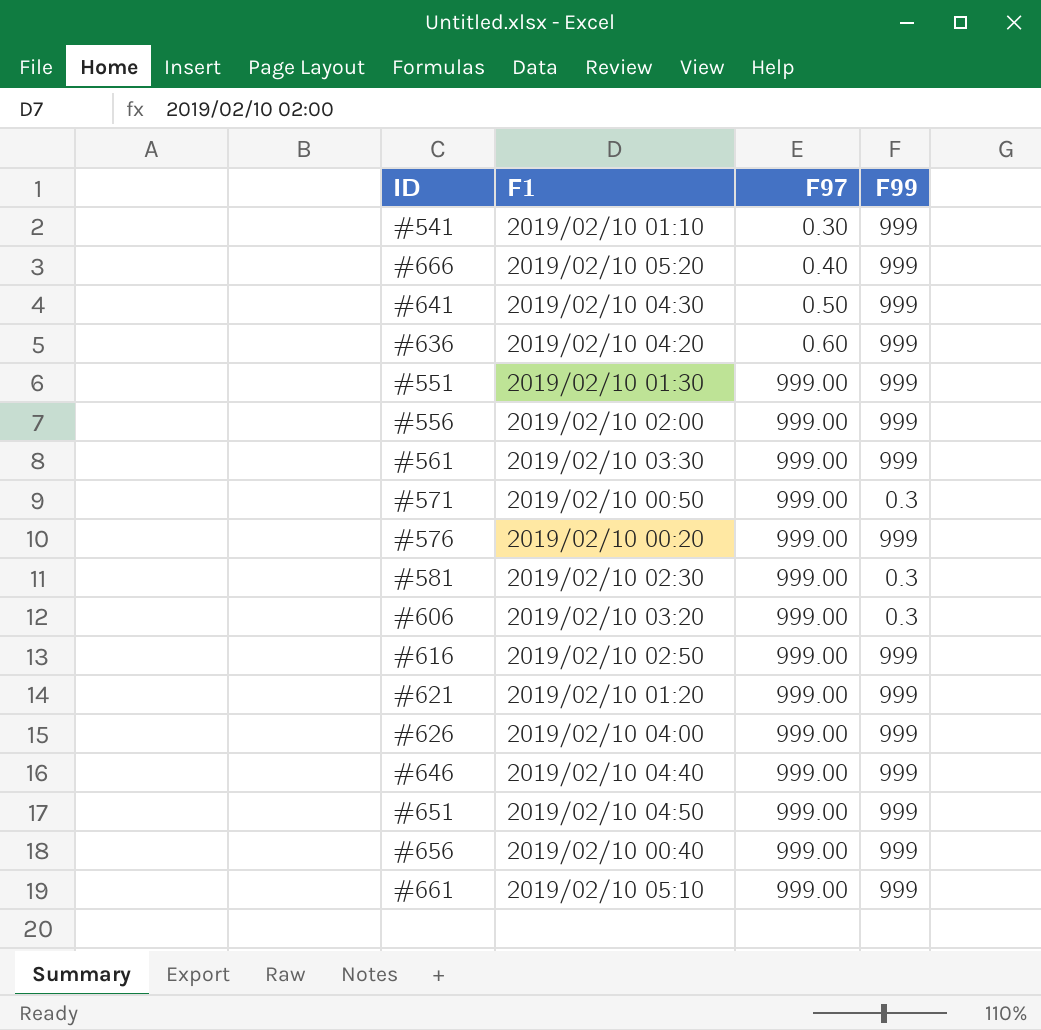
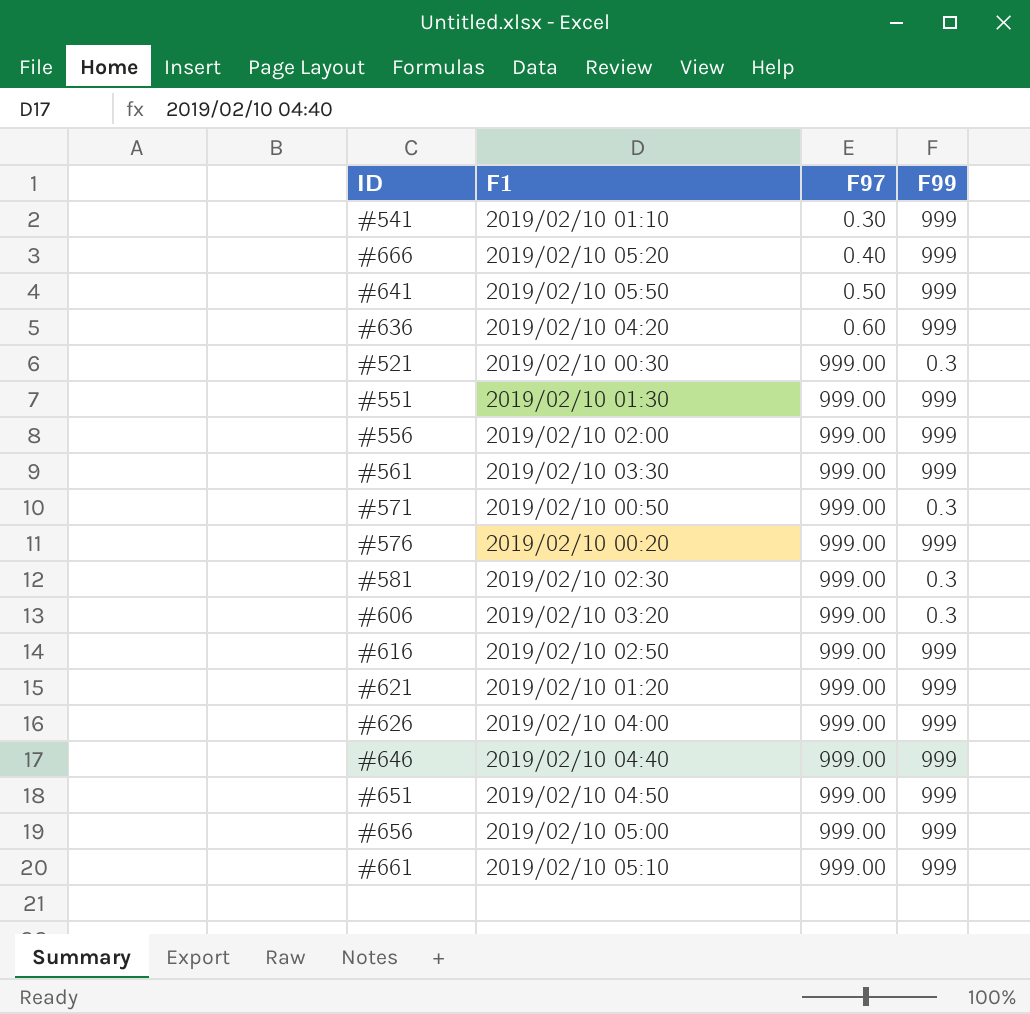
#641 | F1: 2019/02/10 04:30 -> 2019/02/10 05:50
row #521: none -> 2019/02/10 00:30 | 999.00 | 0.3
#656 | F1: 2019/02/10 00:40 -> 2019/02/10 05:00

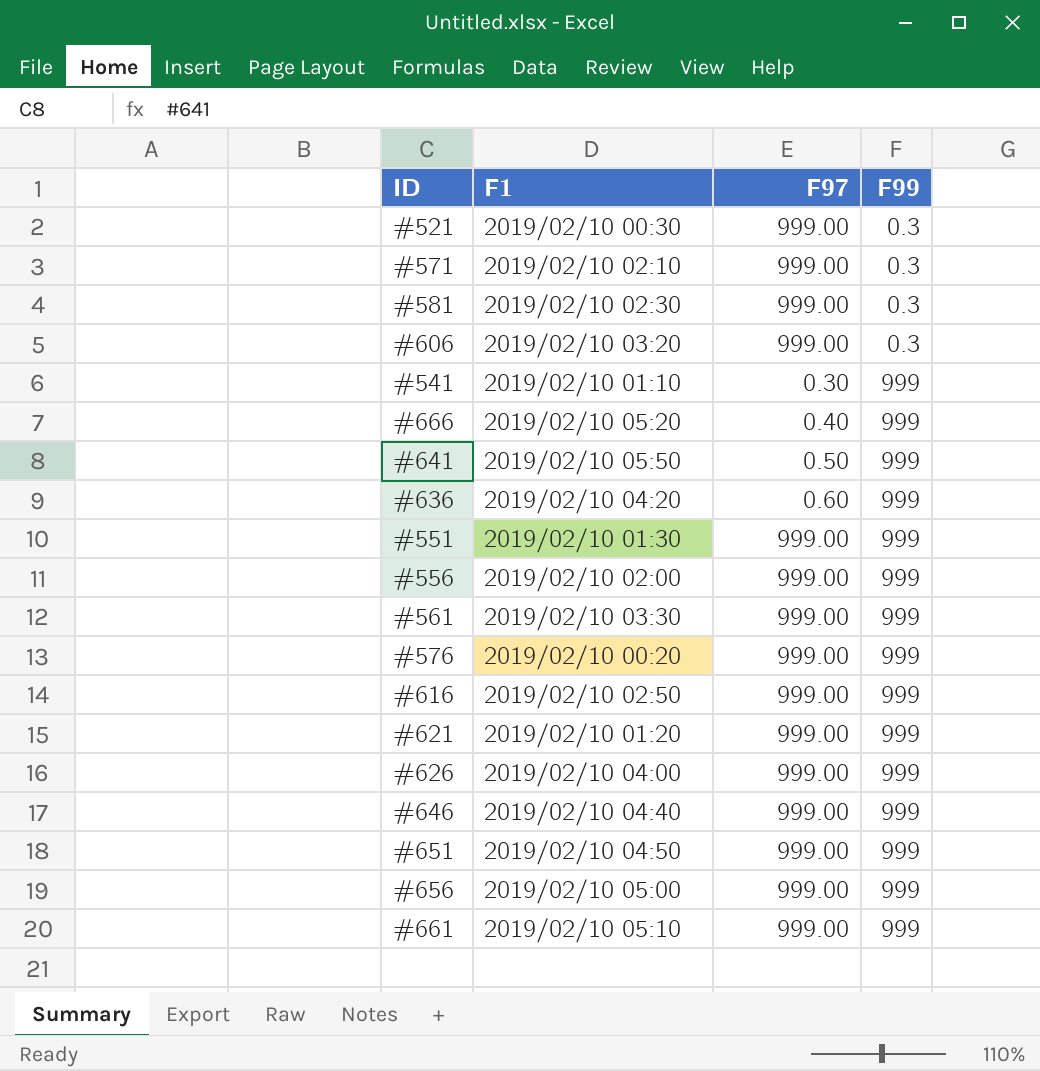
row order: F97 ascending -> F99 ascending
#571 | F1: 2019/02/10 00:50 -> 2019/02/10 02:10

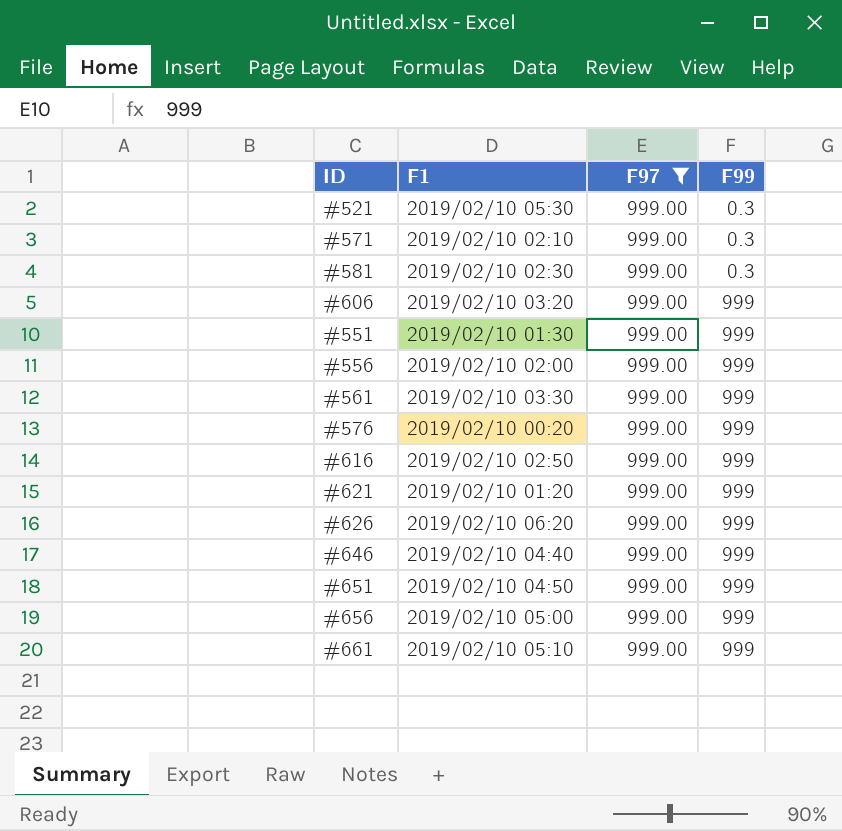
filter: none -> F97 = 999.00
#521 | F1: 2019/02/10 00:30 -> 2019/02/10 05:30
#606 | F99: 0.3 -> 999
#626 | F1: 2019/02/10 04:00 -> 2019/02/10 06:20

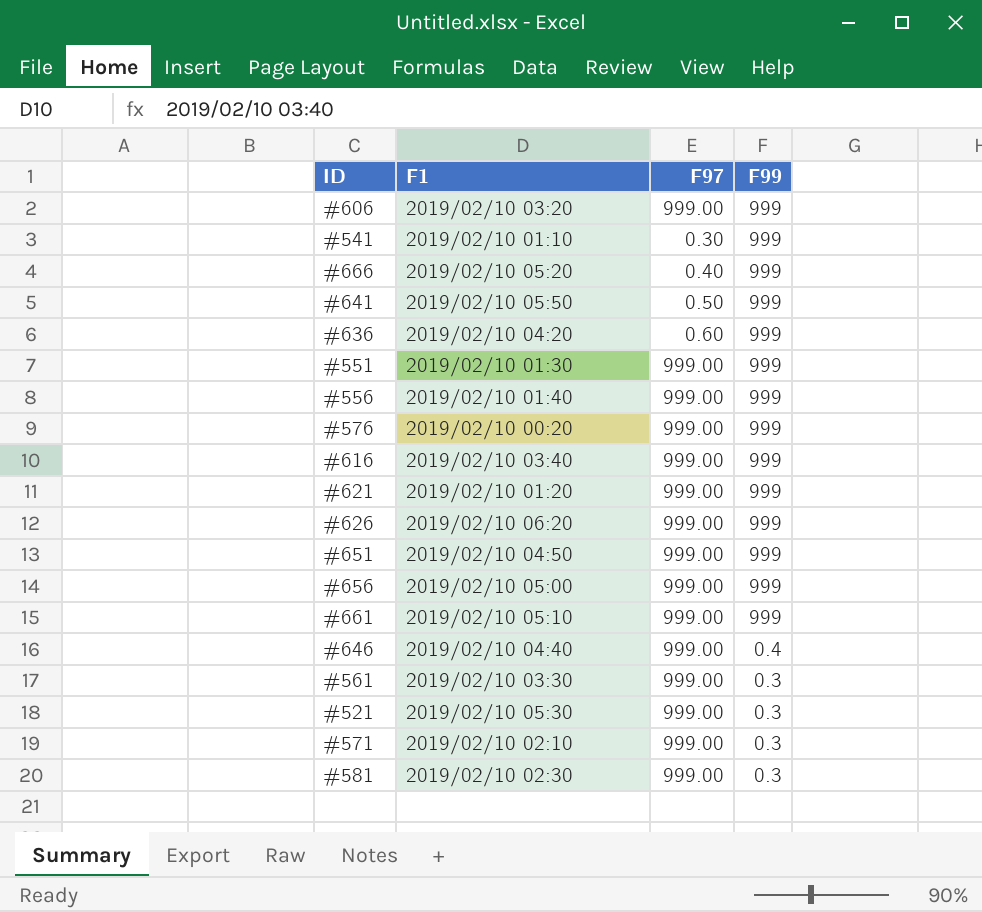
filter: F97 = 999.00 -> none
row order: F99 ascending -> F99 descending
#556 | F1: 2019/02/10 02:00 -> 2019/02/10 01:40
#616 | F1: 2019/02/10 02:50 -> 2019/02/10 03:40
#646 | F99: 999 -> 0.4
#561 | F99: 999 -> 0.3

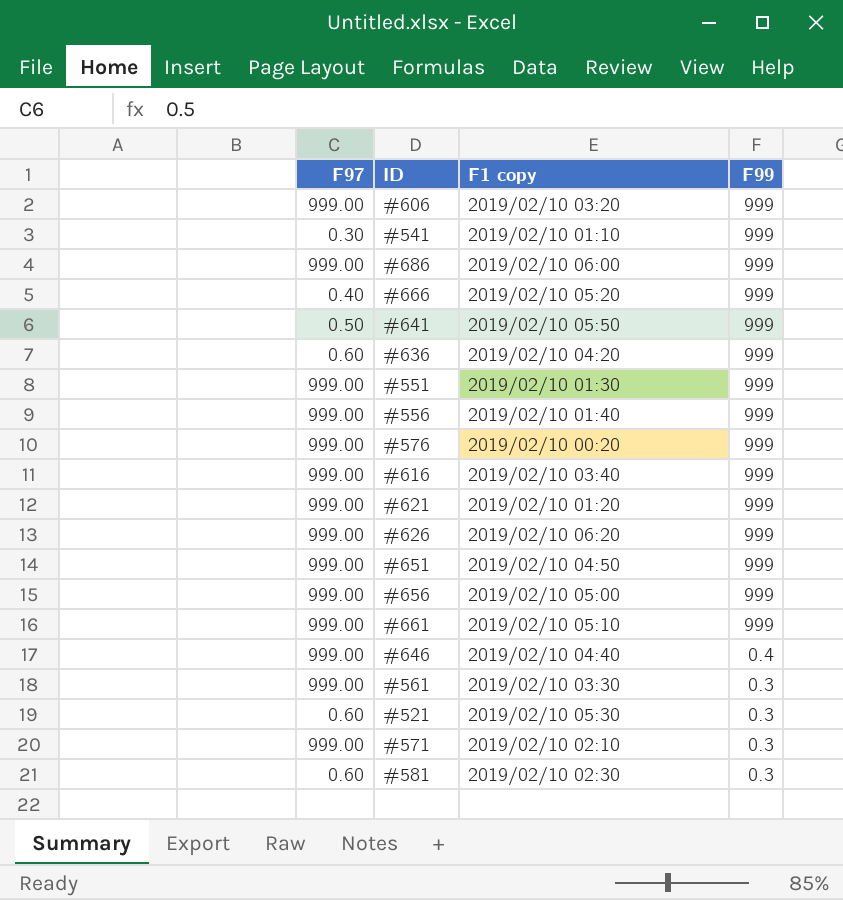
column F97 | position: 3 -> 1
column name: F1 -> F1 copy
row #686: none -> 999.00 | 2019/02/10 06:00 | 999
#521 | F97: 999.00 -> 0.60
#581 | F97: 999.00 -> 0.60

